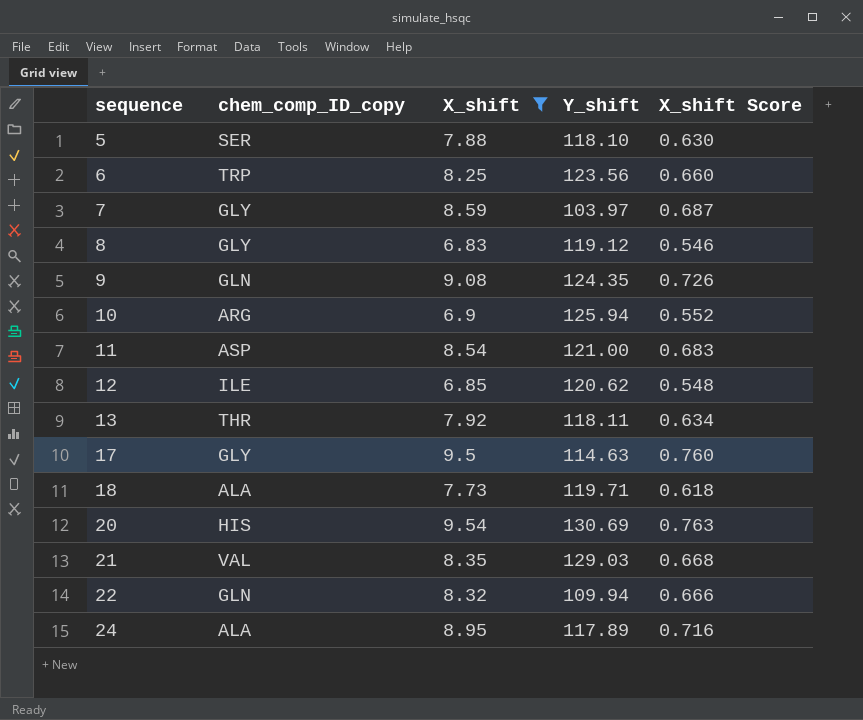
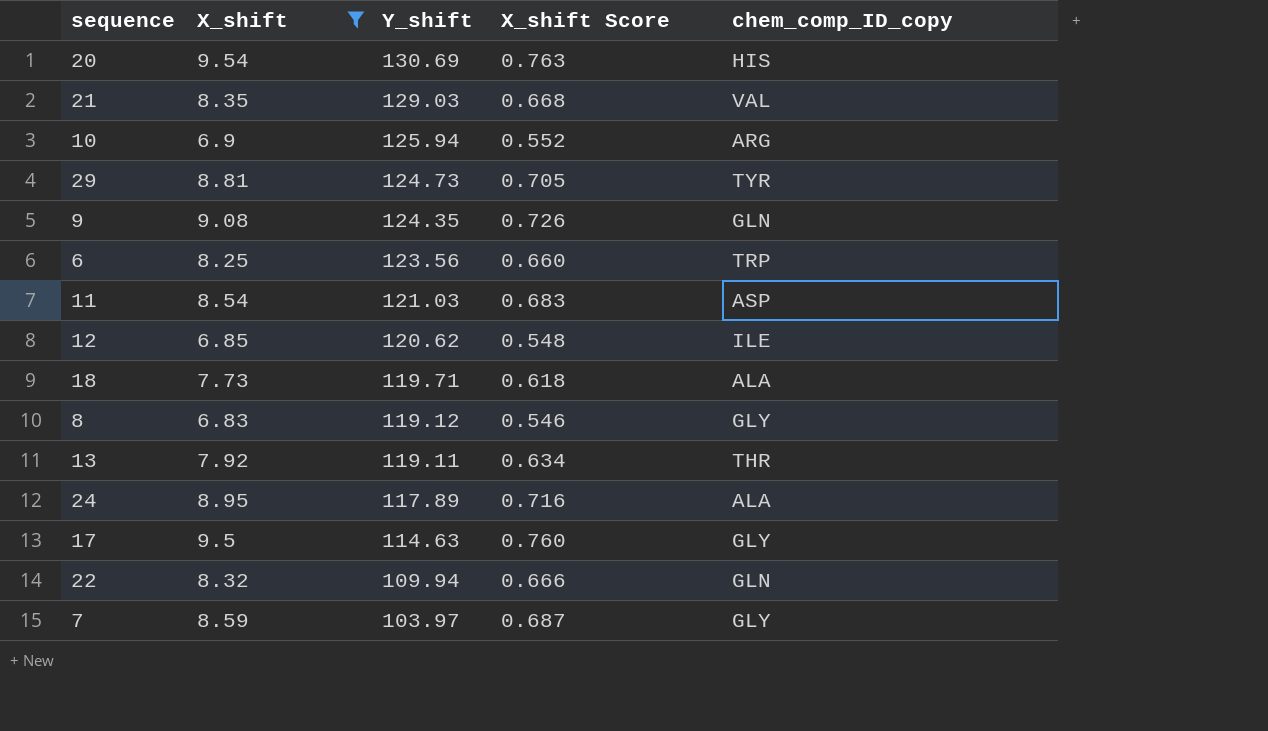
row order: sequence ascending -> Y_shift descending
column chem_comp_ID_copy | position: 2 -> 5
row 5: SER | 7.88 | 118.10 | 0.630 -> none
row 29: none -> 8.81 | 124.73 | 0.705 | TYR
11 | Y_shift: 121.00 -> 121.03
13 | Y_shift: 118.11 -> 119.11

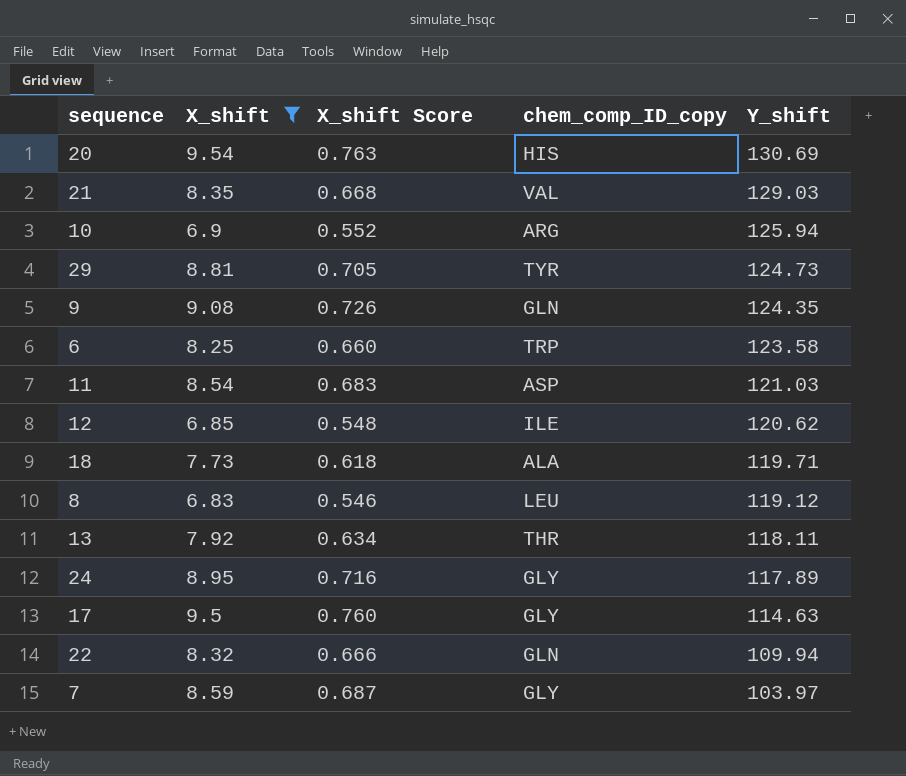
column Y_shift | position: 3 -> 5
6 | Y_shift: 123.56 -> 123.58
8 | chem_comp_ID_copy: GLY -> LEU
13 | Y_shift: 119.11 -> 118.11
24 | chem_comp_ID_copy: ALA -> GLY

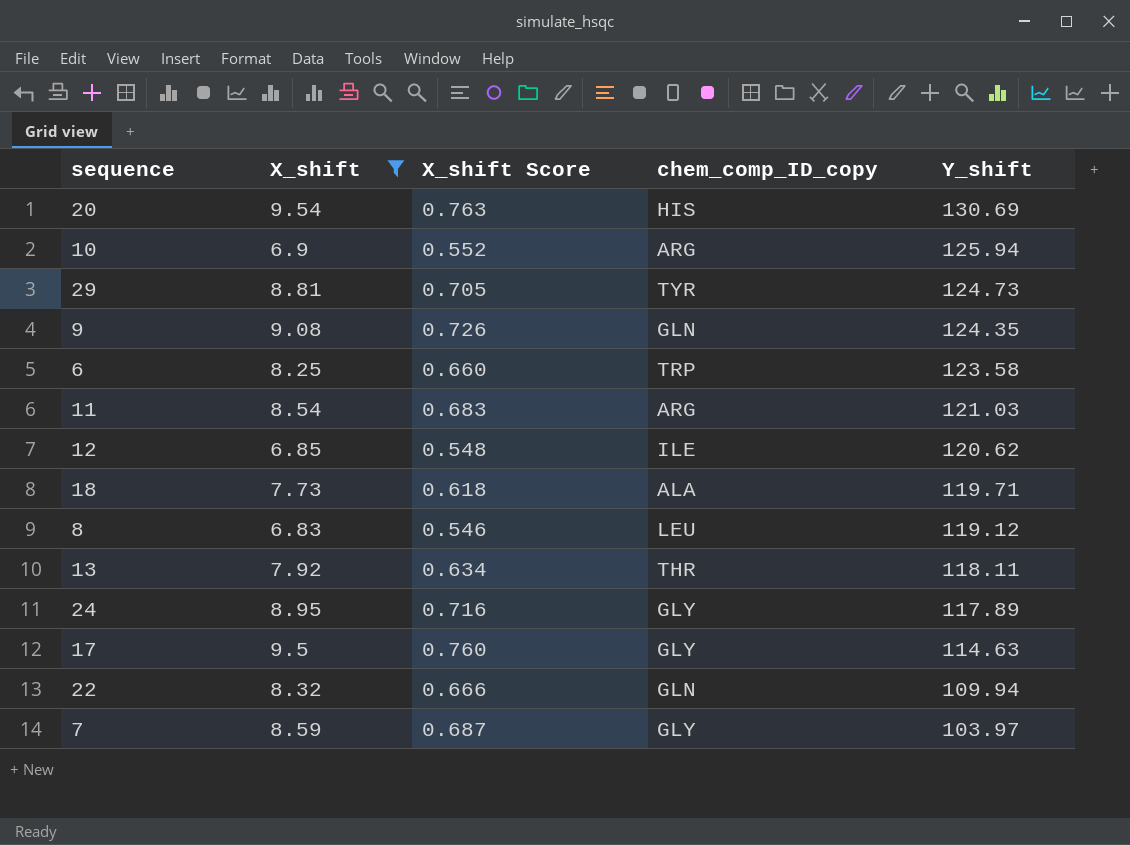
row 21: 8.35 | 0.668 | VAL | 129.03 -> none
11 | chem_comp_ID_copy: ASP -> ARG

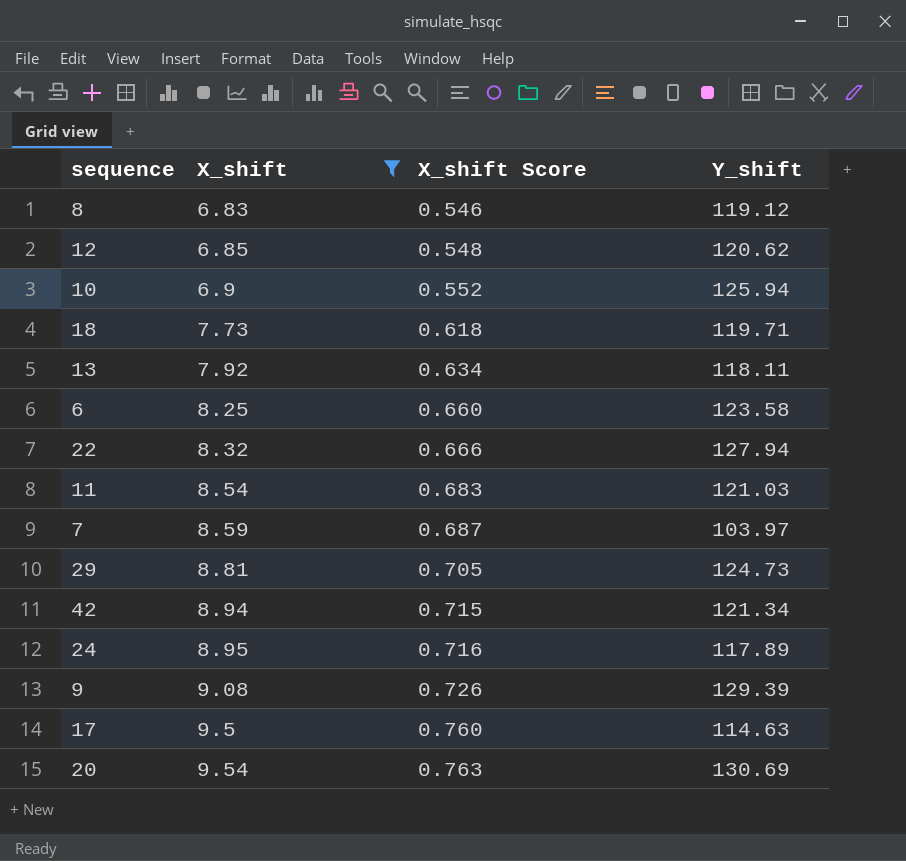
row order: Y_shift descending -> X_shift ascending
column chem_comp_ID_copy | position: 4 -> none
22 | Y_shift: 109.94 -> 127.94
row 42: none -> 8.94 | 0.715 | 121.34
9 | Y_shift: 124.35 -> 129.39

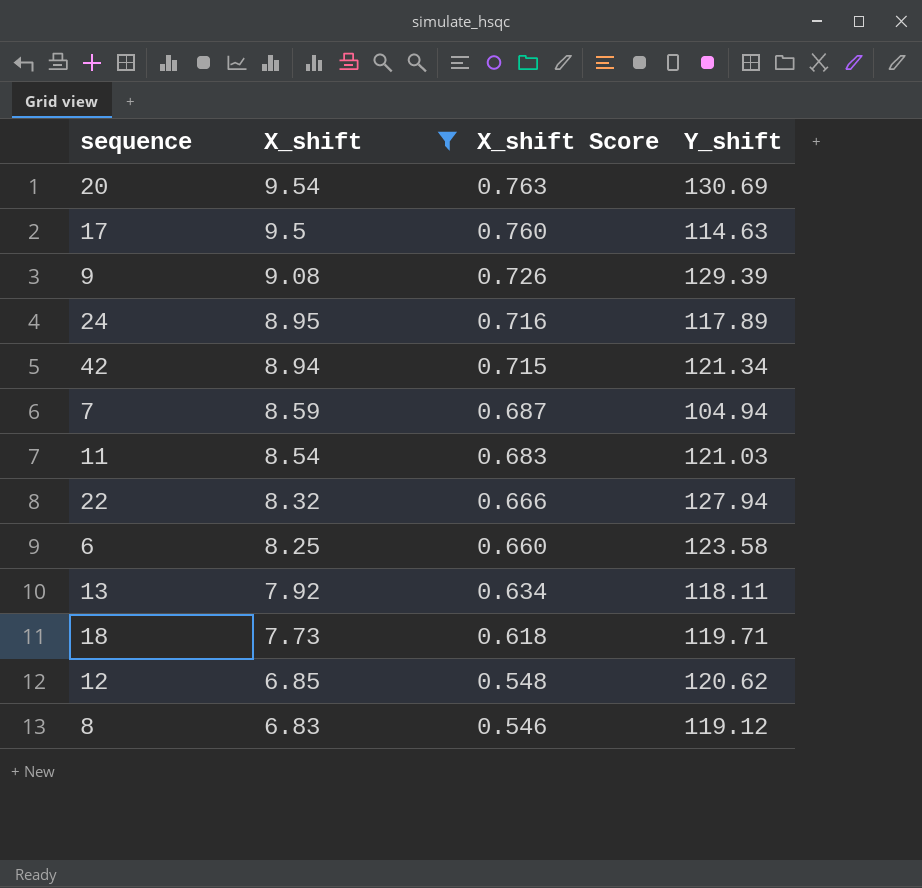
row order: X_shift ascending -> X_shift descending
row 10: 6.9 | 0.552 | 125.94 -> none
row 29: 8.81 | 0.705 | 124.73 -> none
7 | Y_shift: 103.97 -> 104.94

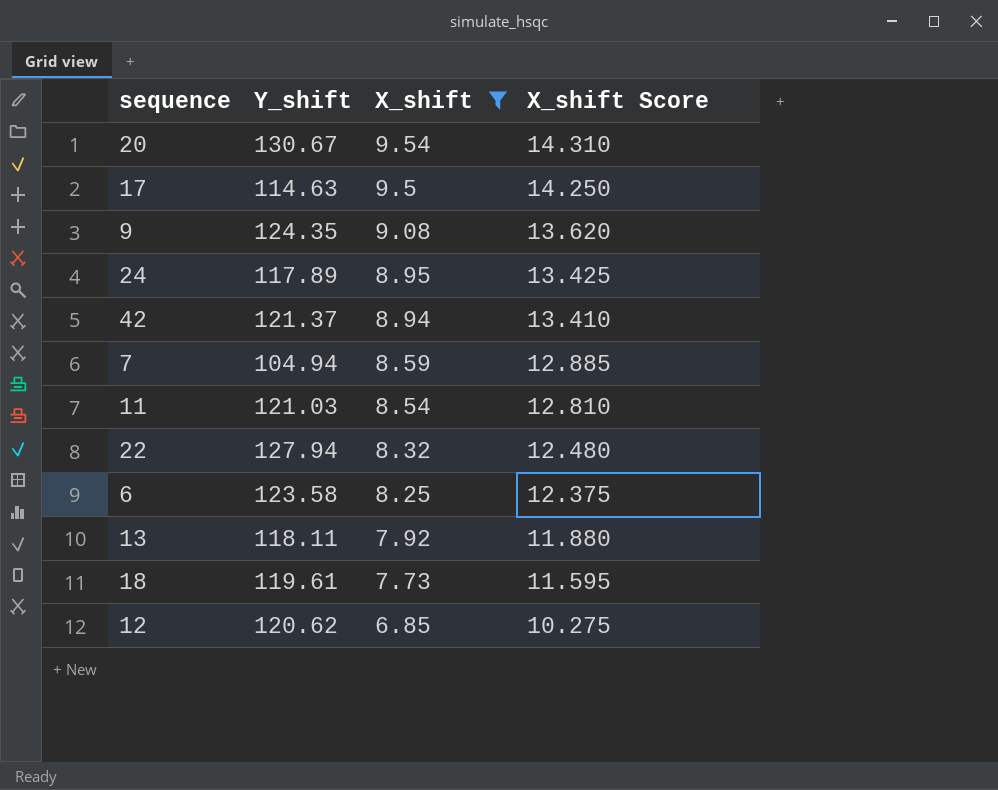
column Y_shift | position: 4 -> 2
column X_shift Score | formula: [X_shift] * 0.08 -> [X_shift] * 1.5
row 8: 6.83 | 0.546 | 119.12 -> none
20 | Y_shift: 130.69 -> 130.67
9 | Y_shift: 129.39 -> 124.35
42 | Y_shift: 121.34 -> 121.37
18 | Y_shift: 119.71 -> 119.61

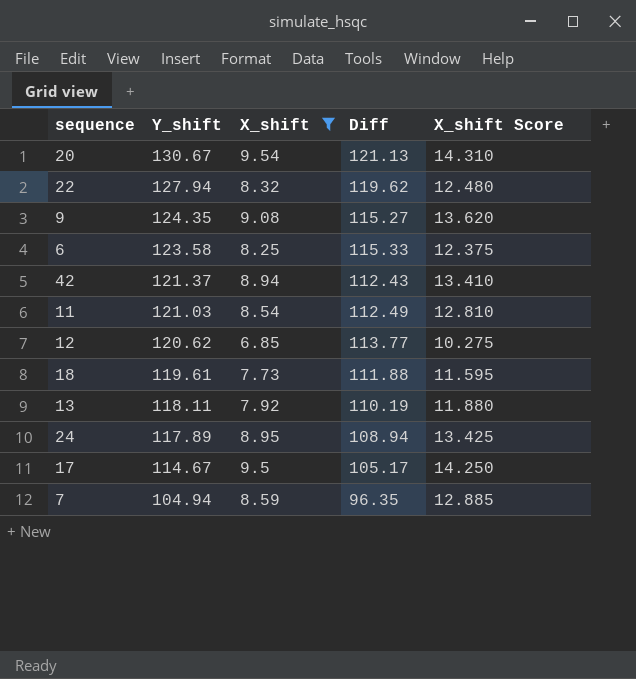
row order: X_shift descending -> Y_shift descending
column Diff | formula: none -> [Y_shift] - [X_shift]
17 | Y_shift: 114.63 -> 114.67

